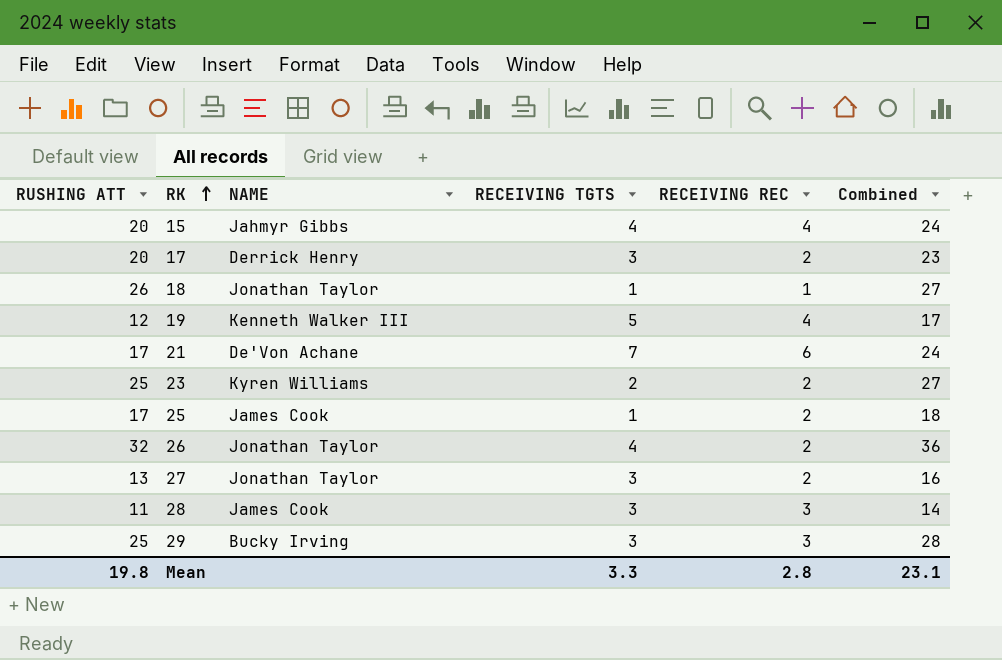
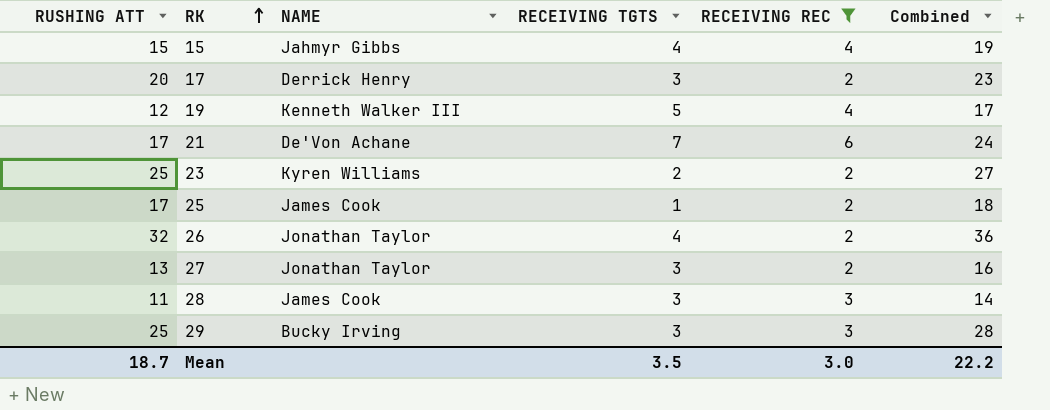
filter: none -> RECEIVING REC != 1
15 | RUSHING ATT: 20 -> 15
15 | Combined: 24 -> 19
Mean | RUSHING ATT: 19.8 -> 18.7
Mean | RECEIVING TGTS: 3.3 -> 3.5
Mean | RECEIVING REC: 2.8 -> 3.0
Mean | Combined: 23.1 -> 22.2

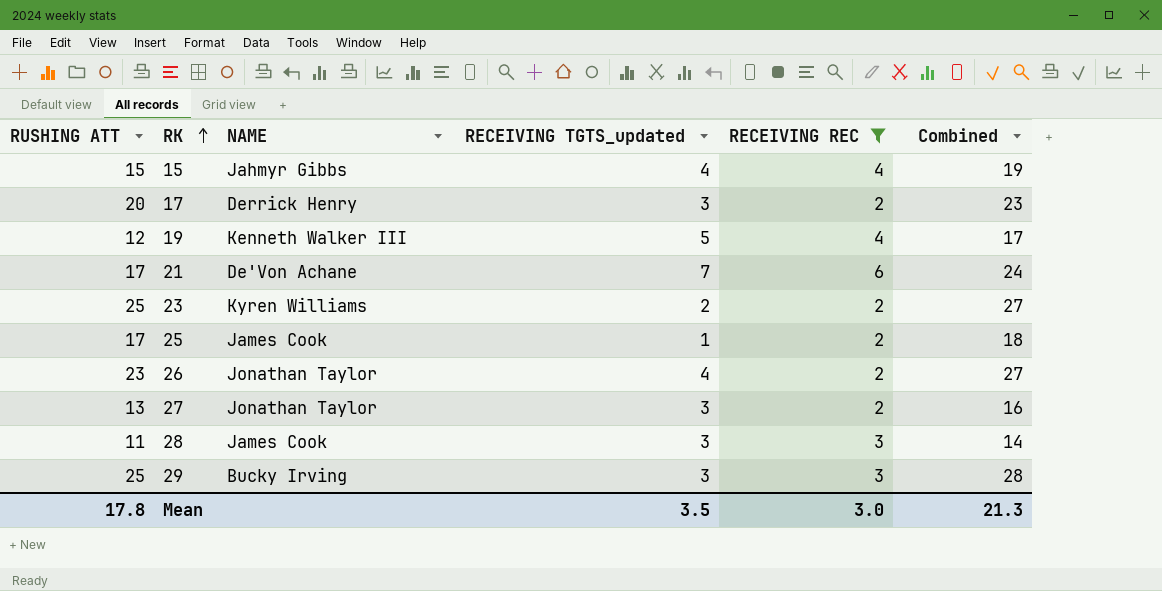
column name: RECEIVING TGTS -> RECEIVING TGTS_updated
26 | RUSHING ATT: 32 -> 23
26 | Combined: 36 -> 27
Mean | RUSHING ATT: 18.7 -> 17.8
Mean | Combined: 22.2 -> 21.3

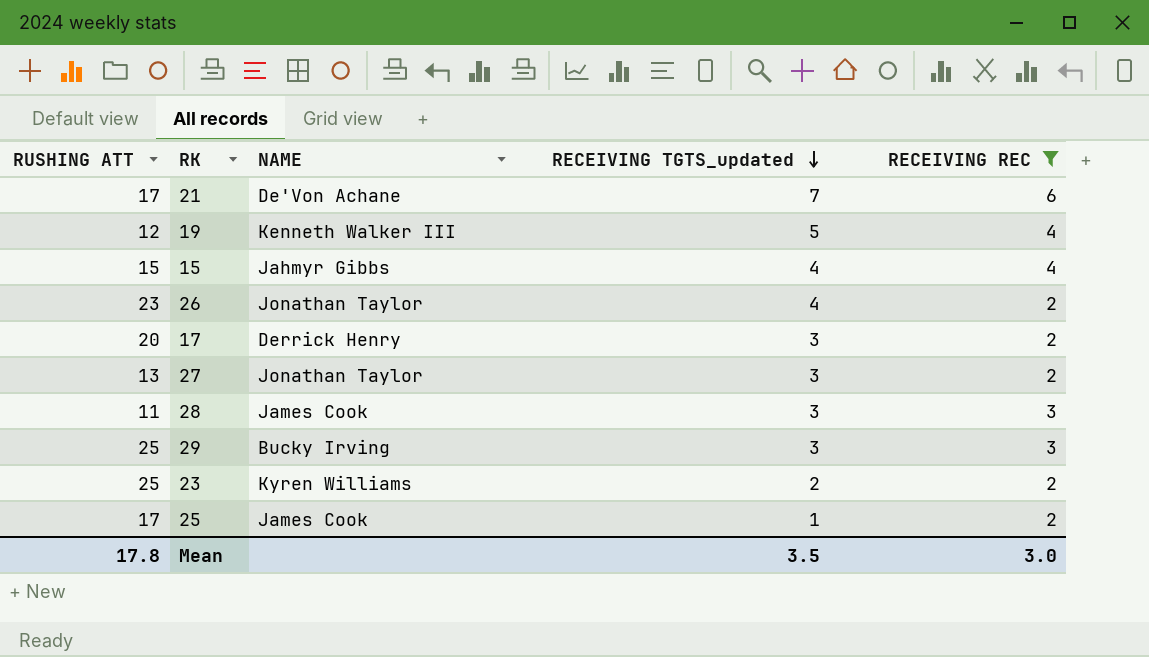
row order: RK ascending -> RECEIVING TGTS_updated descending
column Combined | formula: [RUSHING ATT] + [RECEIVING TGTS_updated] -> none

